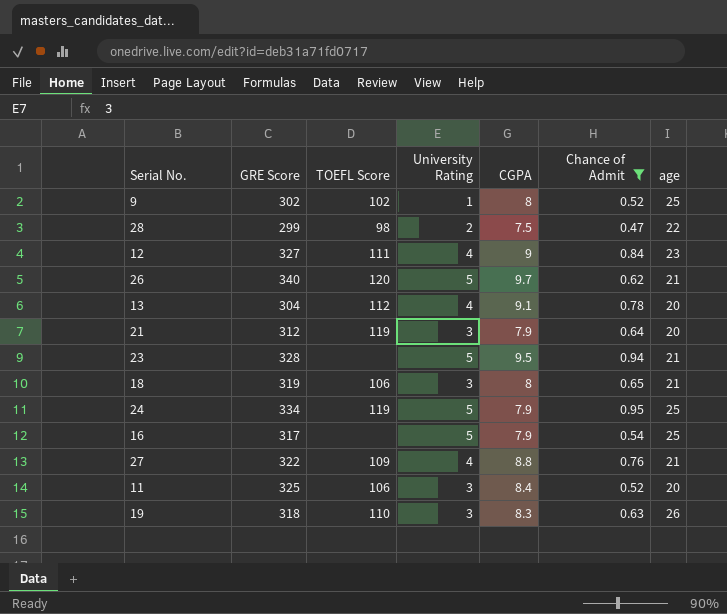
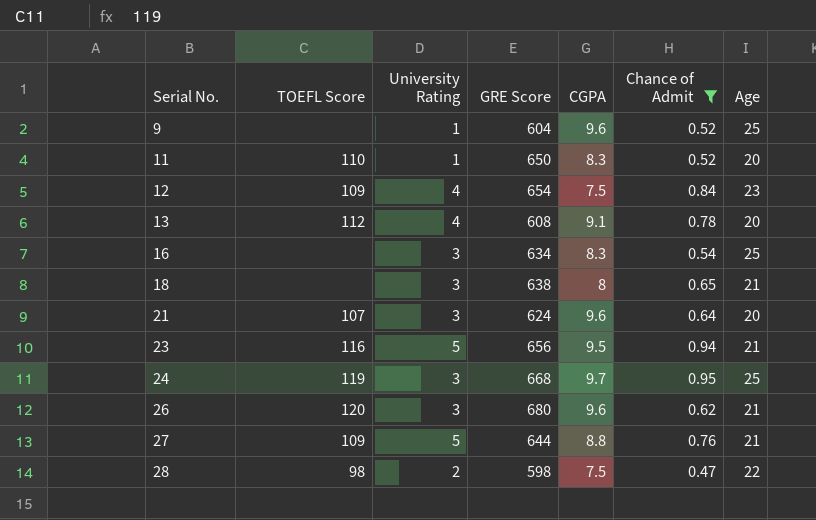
row order: none -> Serial No. ascending
column GRE Score | position: 2 -> 4
column name: age -> Age
row 19: 318 | 110 | 3 | 8.3 | 0.63 | 26 -> none
9 | TOEFL Score: 102 -> none
9 | GRE Score: 302 -> 604
9 | CGPA: 8 -> 9.6
11 | TOEFL Score: 106 -> 110
11 | University Rating: 3 -> 1
11 | GRE Score: 325 -> 650
11 | CGPA: 8.4 -> 8.3
12 | TOEFL Score: 111 -> 109
12 | GRE Score: 327 -> 654
12 | CGPA: 9 -> 7.5
13 | GRE Score: 304 -> 608
16 | University Rating: 5 -> 3
16 | GRE Score: 317 -> 634
16 | CGPA: 7.9 -> 8.3
18 | TOEFL Score: 106 -> none
18 | GRE Score: 319 -> 638
21 | TOEFL Score: 119 -> 107
21 | GRE Score: 312 -> 624
21 | CGPA: 7.9 -> 9.6
23 | TOEFL Score: none -> 116
23 | GRE Score: 328 -> 656
24 | University Rating: 5 -> 3
24 | GRE Score: 334 -> 668
24 | CGPA: 7.9 -> 9.7
26 | University Rating: 5 -> 3
26 | GRE Score: 340 -> 680
26 | CGPA: 9.7 -> 9.6
27 | University Rating: 4 -> 5
27 | GRE Score: 322 -> 644
28 | GRE Score: 299 -> 598

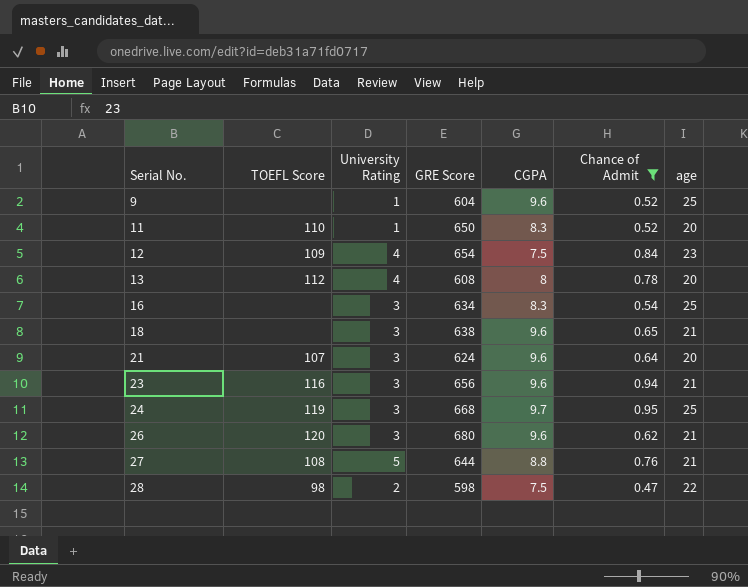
column name: Age -> age
13 | CGPA: 9.1 -> 8
18 | CGPA: 8 -> 9.6
23 | University Rating: 5 -> 3
23 | CGPA: 9.5 -> 9.6
27 | TOEFL Score: 109 -> 108

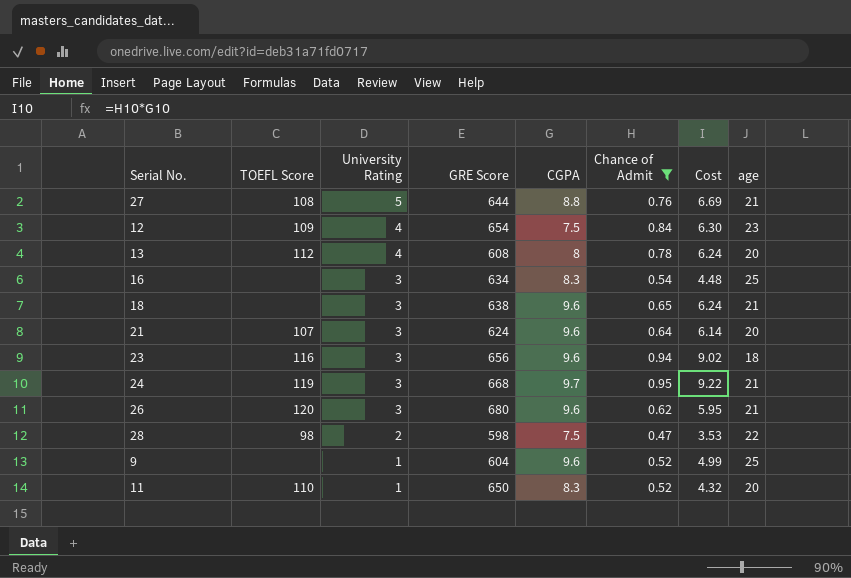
row order: Serial No. ascending -> University Rating descending
column Cost | formula: none -> [CGPA] * [Chance of Admit]
23 | age: 21 -> 18
24 | age: 25 -> 21

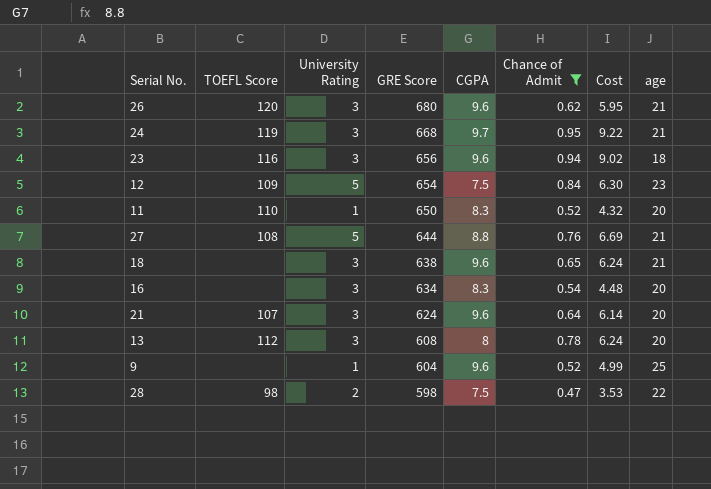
row order: University Rating descending -> GRE Score descending
12 | University Rating: 4 -> 5
16 | age: 25 -> 20
13 | University Rating: 4 -> 3

